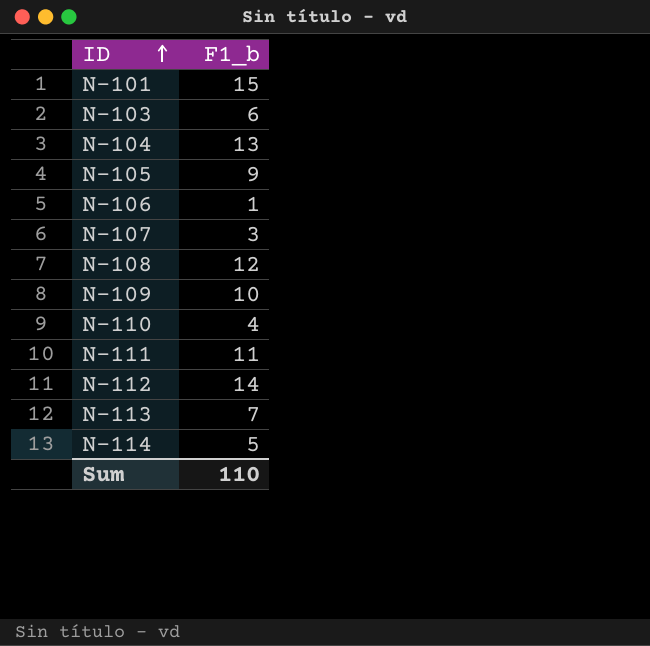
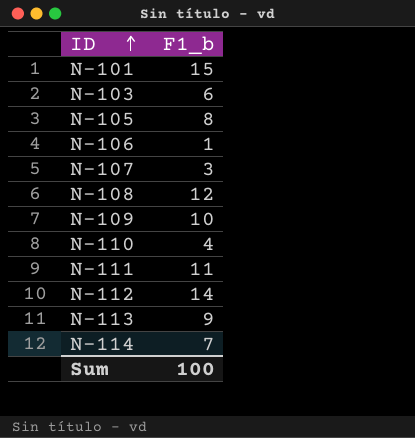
row N-104: 13 -> none
N-105 | F1_b: 9 -> 8
N-113 | F1_b: 7 -> 9
N-114 | F1_b: 5 -> 7
Sum | F1_b: 110 -> 100

